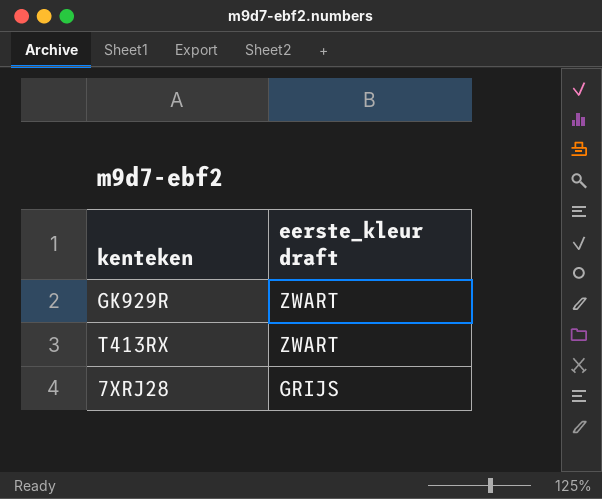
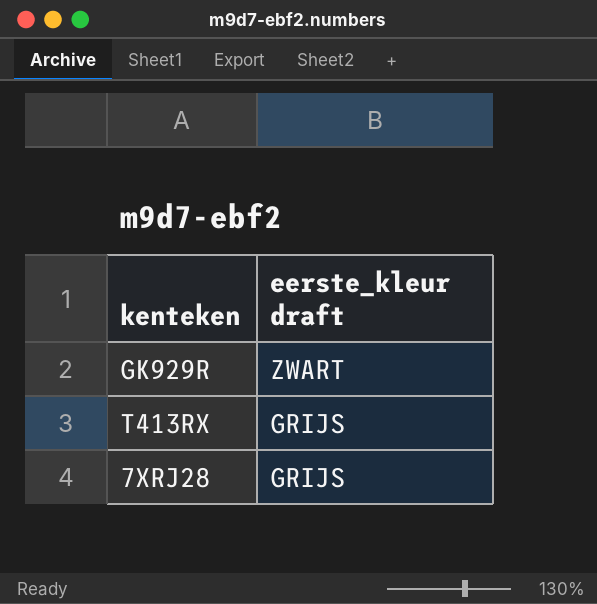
T413RX | eerste_kleur draft: ZWART -> GRIJS

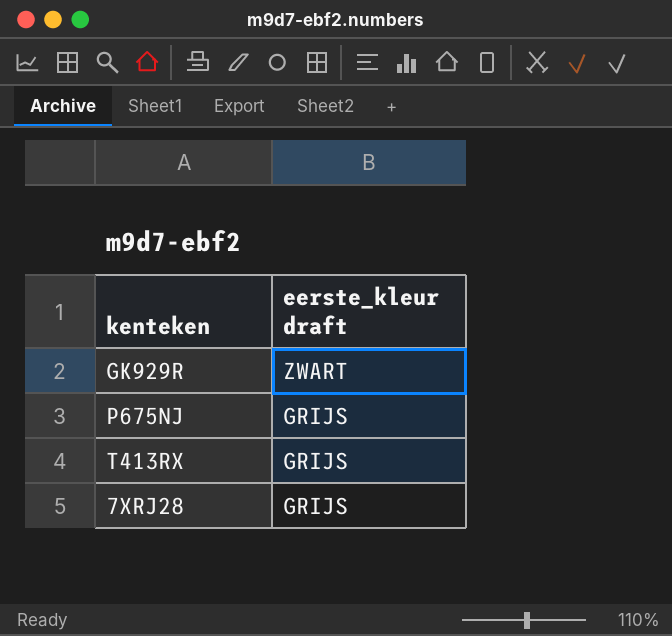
row P675NJ: none -> GRIJS

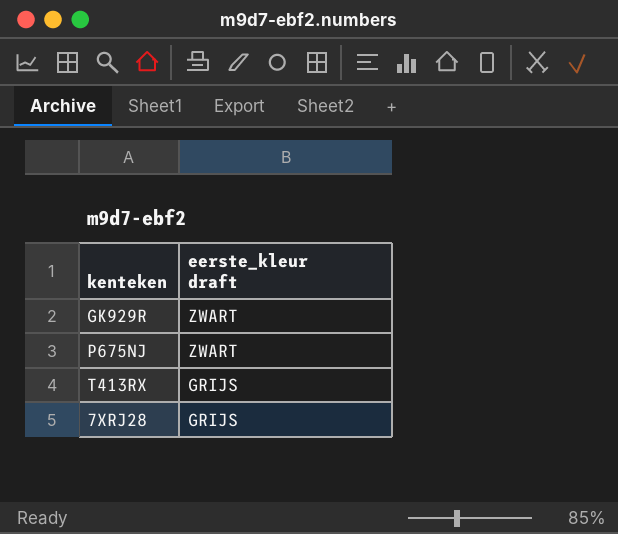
P675NJ | eerste_kleur draft: GRIJS -> ZWART

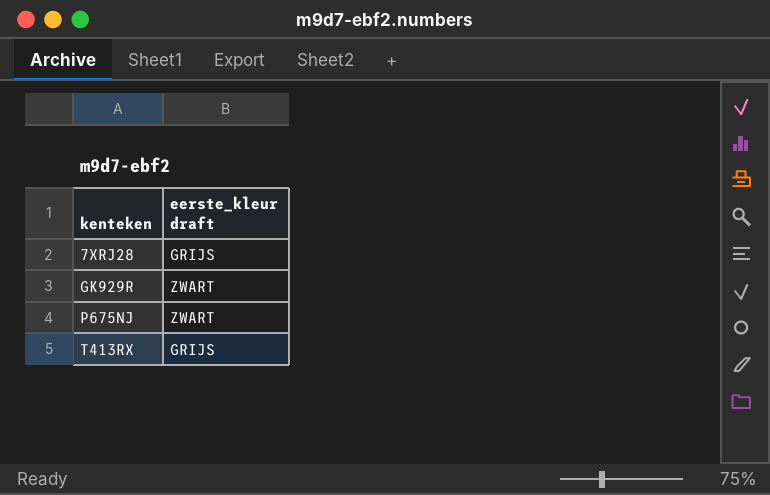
row order: eerste_kleur draft descending -> kenteken ascending

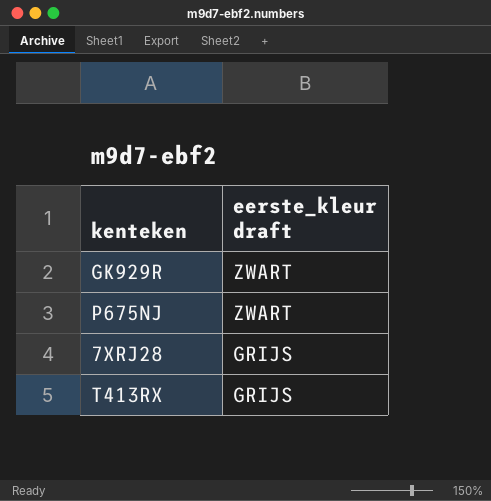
row order: kenteken ascending -> eerste_kleur draft descending

